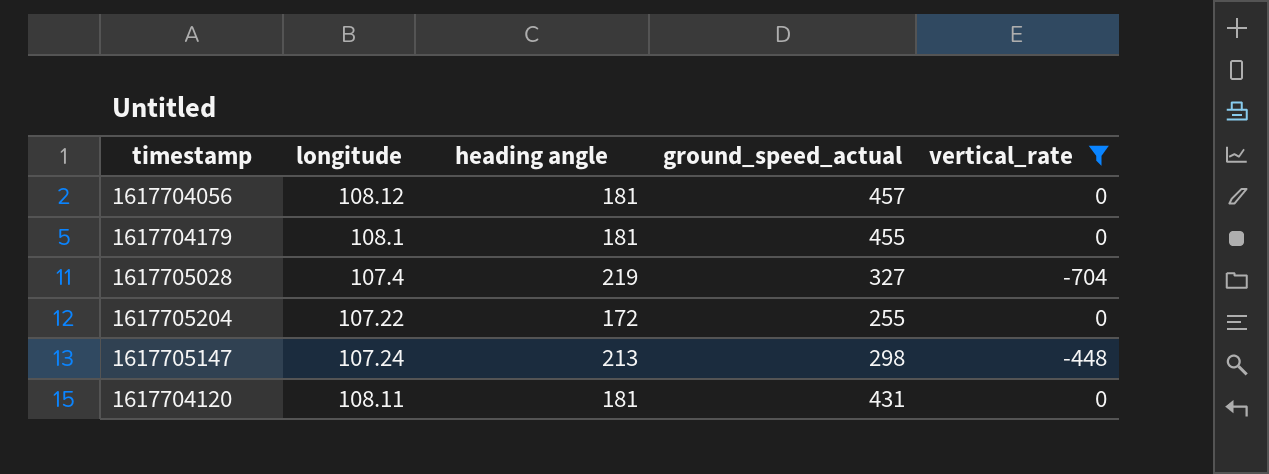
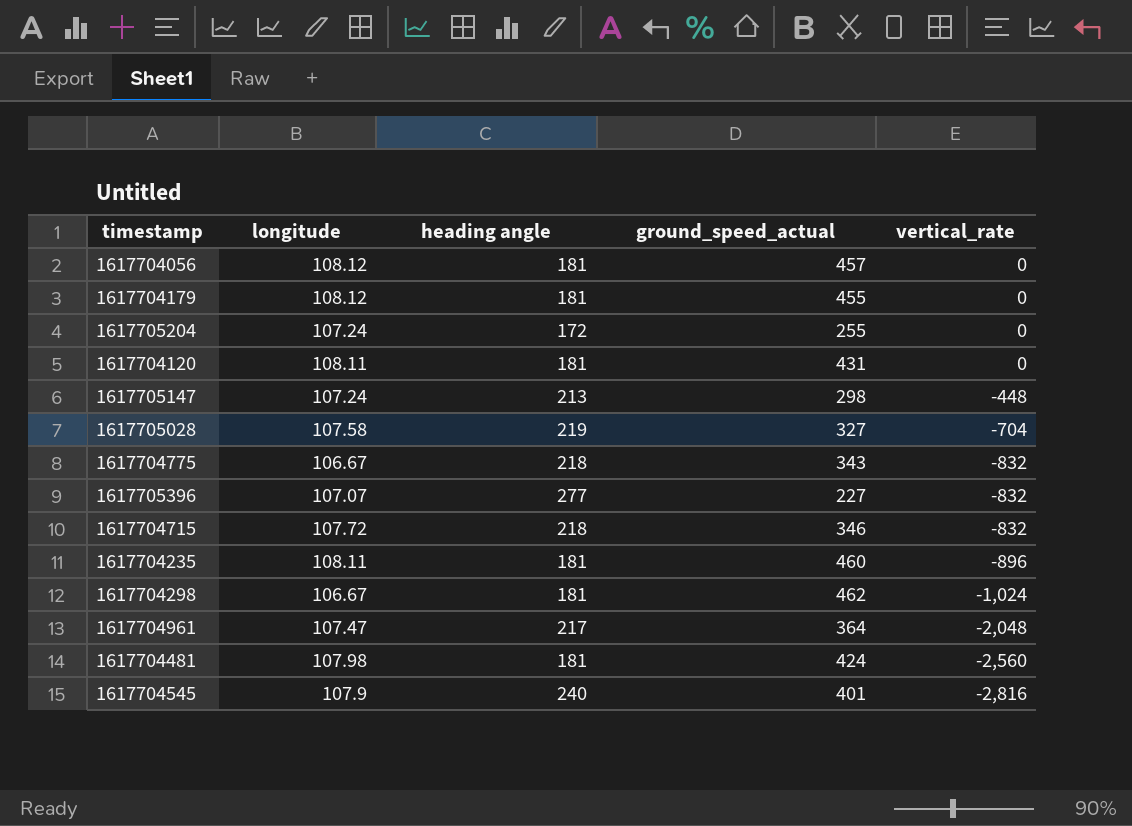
filter: vertical_rate >= -704 -> none
row order: none -> vertical_rate descending
1617704179 | longitude: 108.1 -> 108.12
1617705204 | longitude: 107.22 -> 107.24
1617705028 | longitude: 107.4 -> 107.58

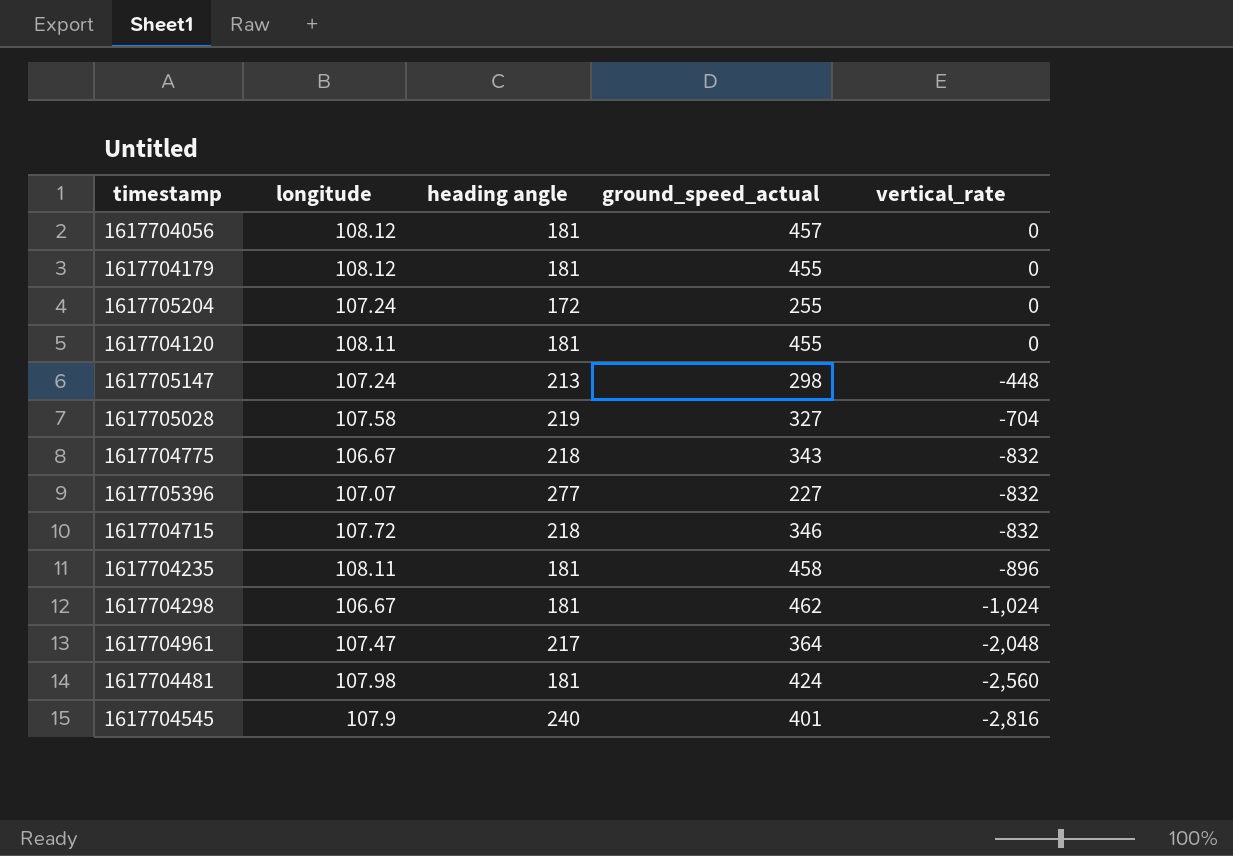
1617704120 | ground_speed_actual: 431 -> 455
1617704235 | ground_speed_actual: 460 -> 458

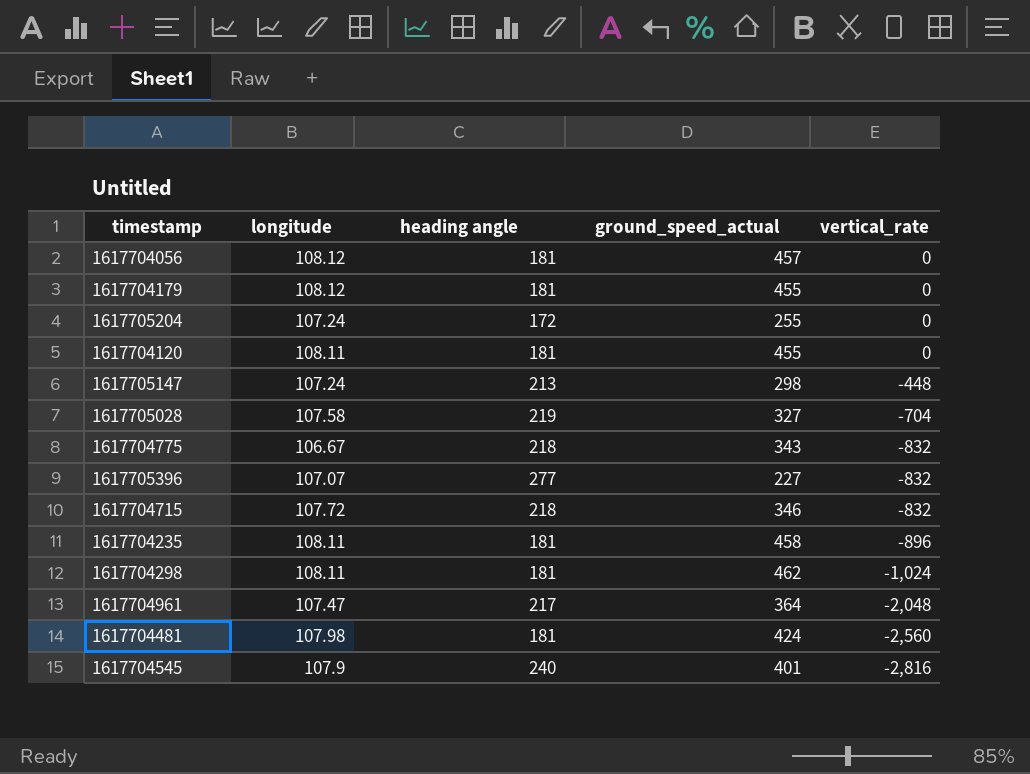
1617704298 | longitude: 106.67 -> 108.11

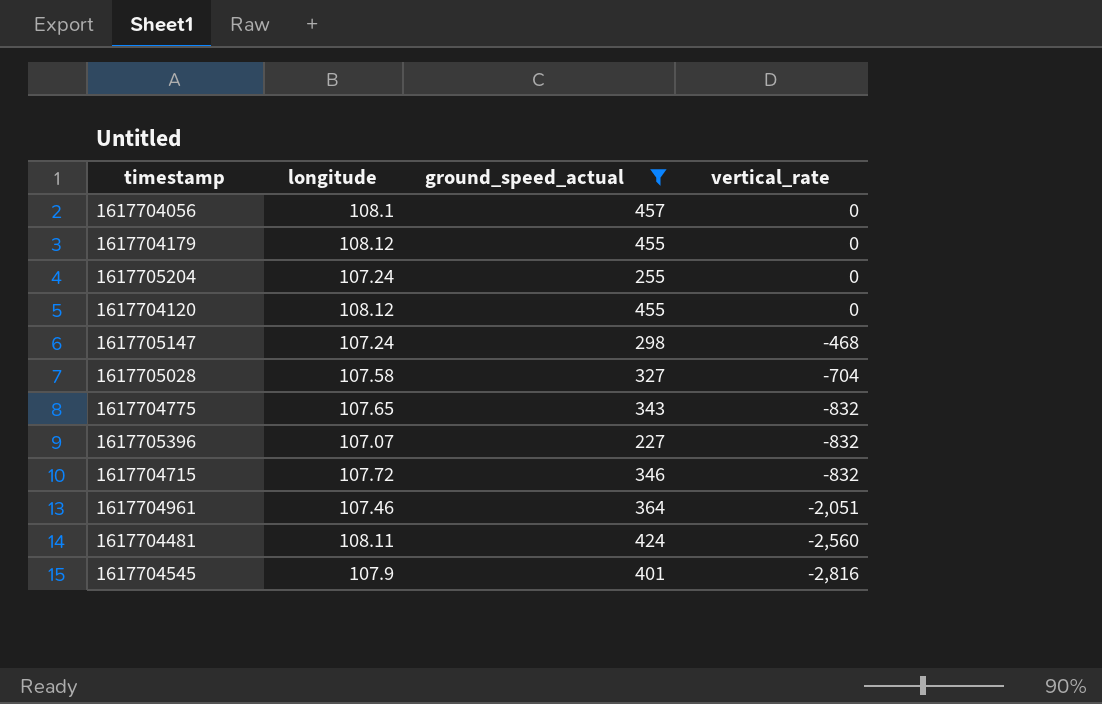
filter: none -> ground_speed_actual <= 457
column heading angle | position: 3 -> none
1617704056 | longitude: 108.12 -> 108.1
1617704120 | longitude: 108.11 -> 108.12
1617705147 | vertical_rate: -448 -> -468
1617704775 | longitude: 106.67 -> 107.65
1617704961 | longitude: 107.47 -> 107.46
1617704961 | vertical_rate: -2,048 -> -2,051
1617704481 | longitude: 107.98 -> 108.11

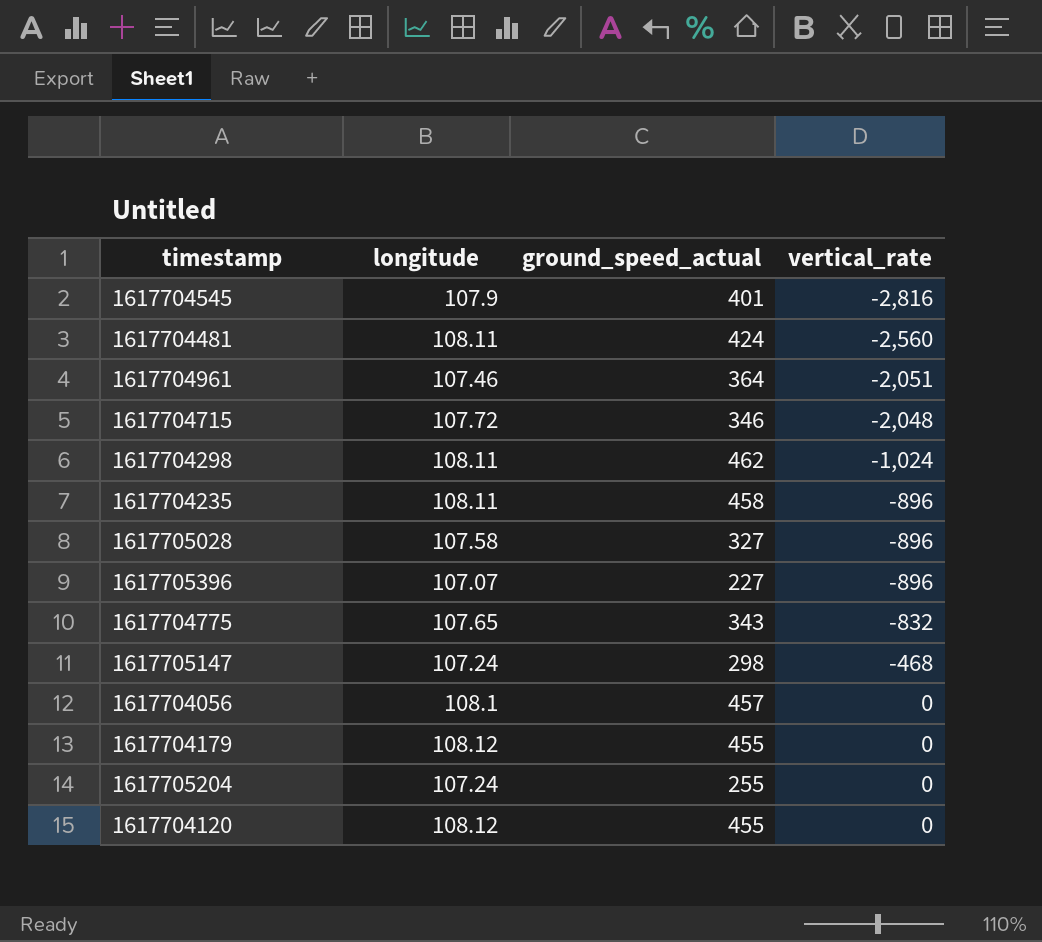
filter: ground_speed_actual <= 457 -> none
row order: vertical_rate descending -> vertical_rate ascending
1617704715 | vertical_rate: -832 -> -2,048
1617705028 | vertical_rate: -704 -> -896
1617705396 | vertical_rate: -832 -> -896

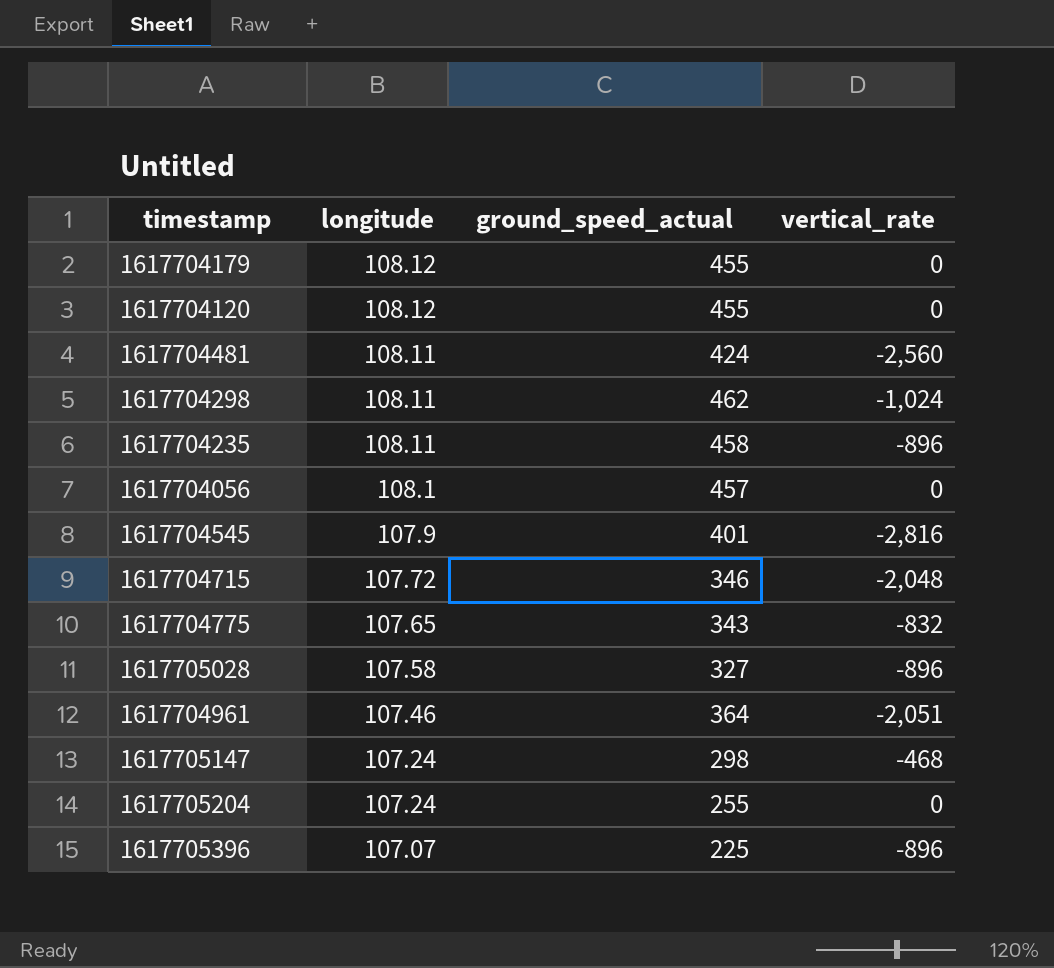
row order: vertical_rate ascending -> longitude descending
1617705396 | ground_speed_actual: 227 -> 225

